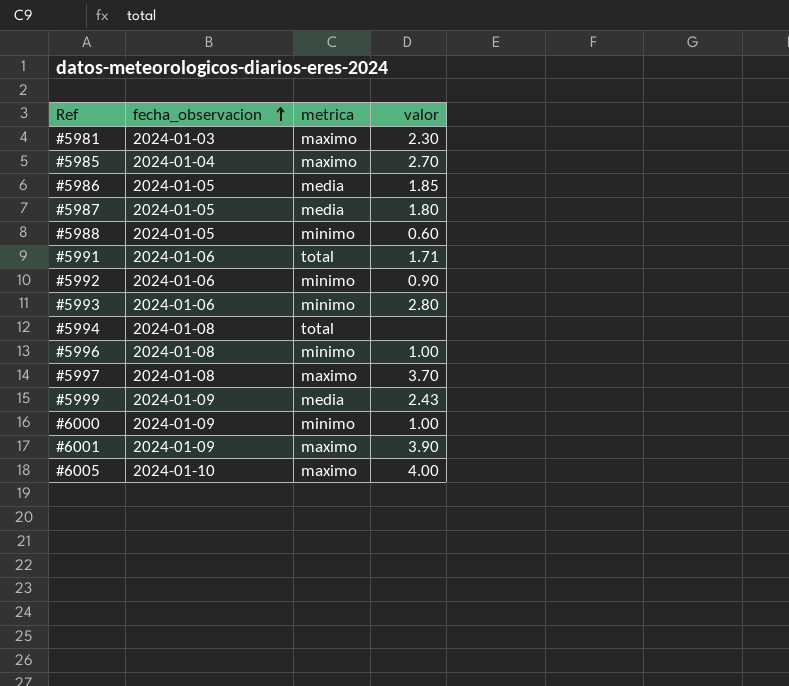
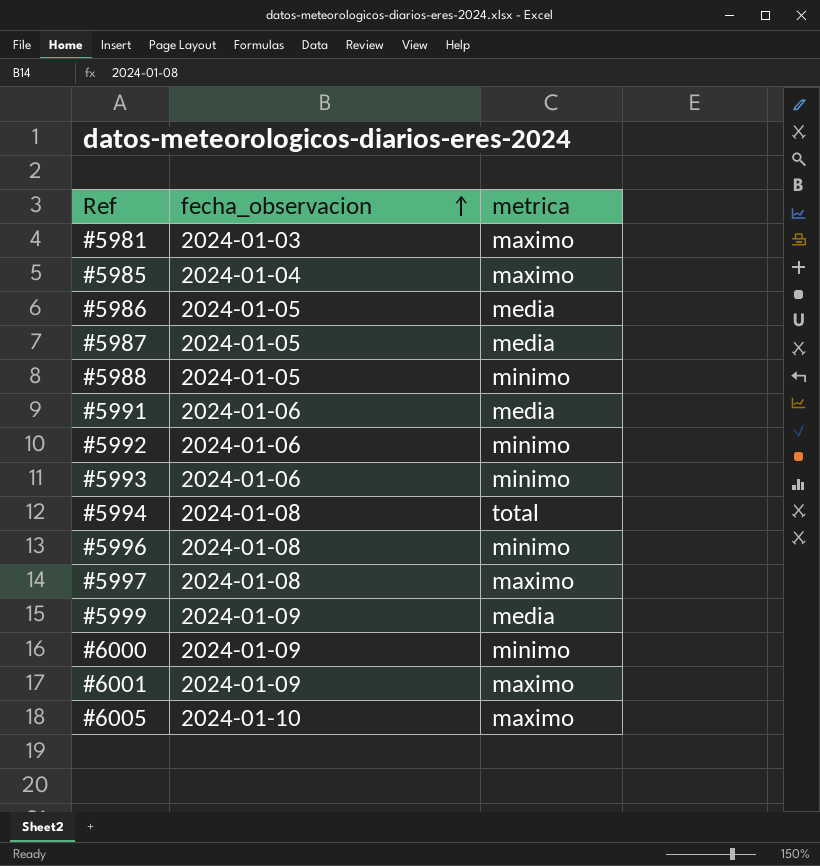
column valor | position: 4 -> none
#5991 | metrica: total -> media

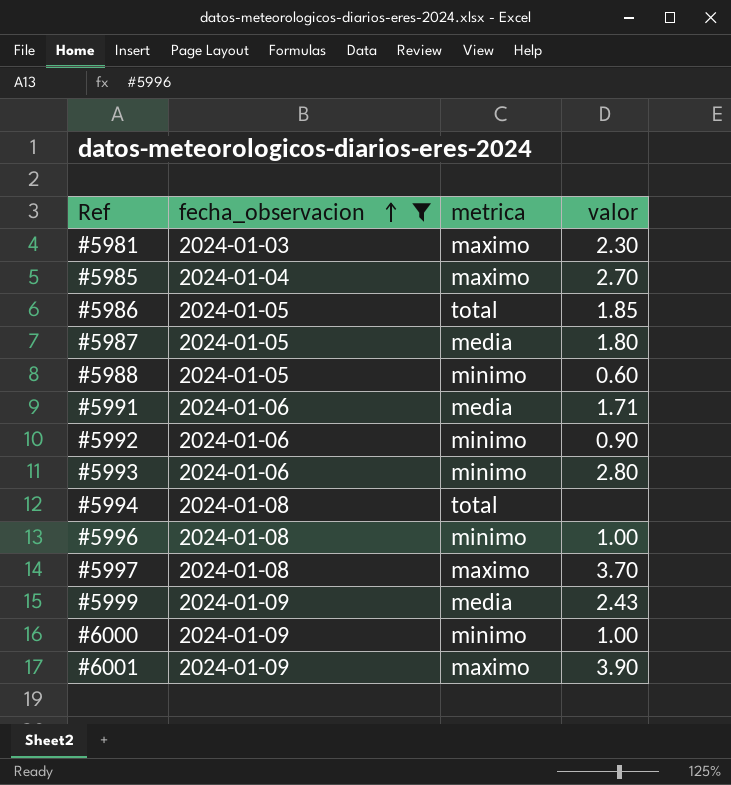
filter: none -> fecha_observacion != 2024-01-10
column valor | position: none -> 4
#5986 | metrica: media -> total

